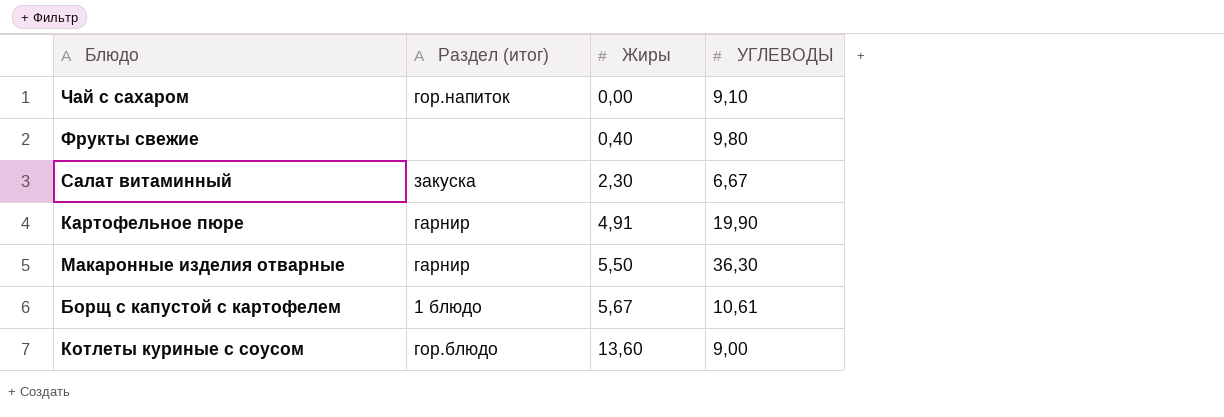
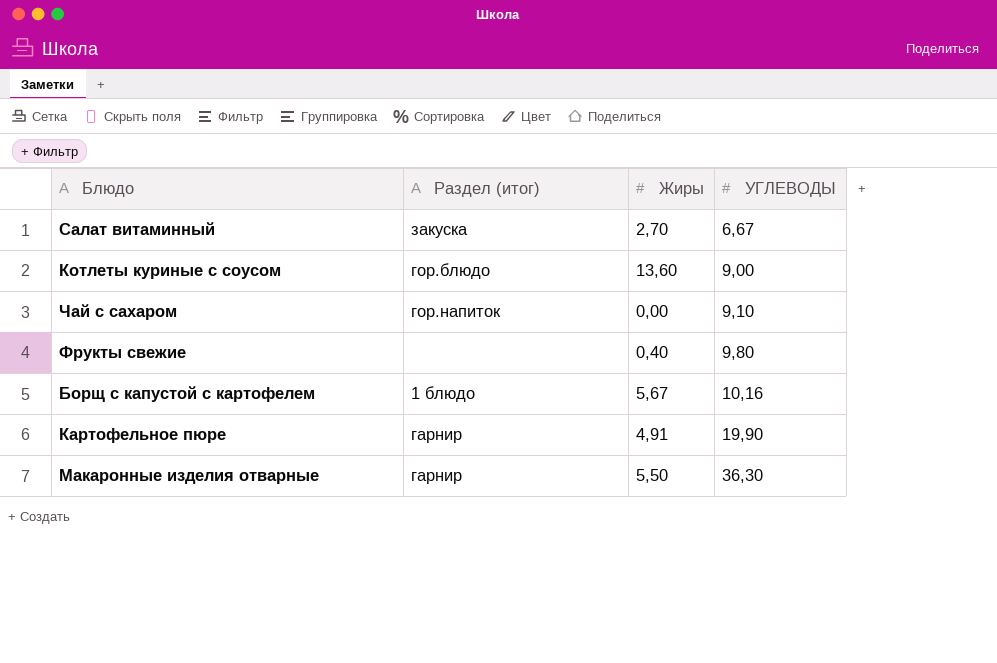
row order: Жиры ascending -> УГЛЕВОДЫ ascending
Салат витаминный | Жиры: 2,30 -> 2,70
Борщ с капустой с картофелем | УГЛЕВОДЫ: 10,61 -> 10,16

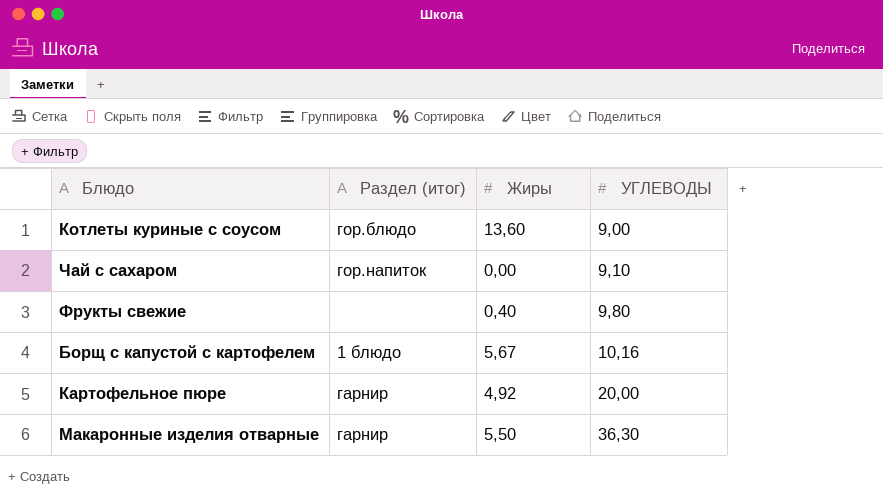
row Салат витаминный: закуска | 2,70 | 6,67 -> none
Картофельное пюре | Жиры: 4,91 -> 4,92
Картофельное пюре | УГЛЕВОДЫ: 19,90 -> 20,00

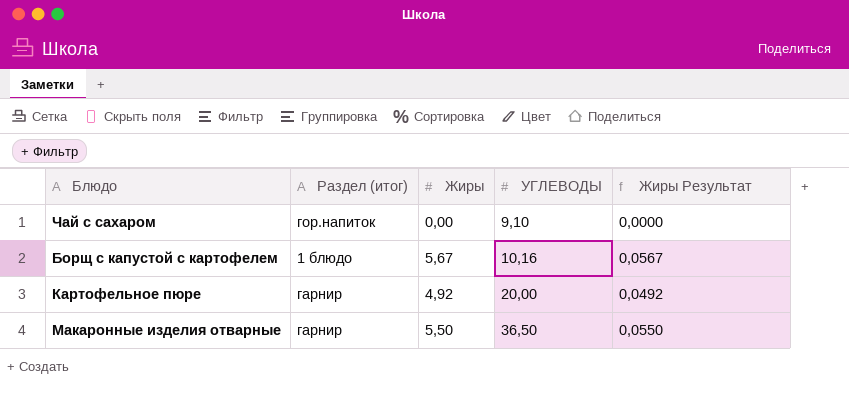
column Жиры Результат | formula: none -> [Жиры] * 0,01
row Котлеты куриные с соусом: гор.блюдо | 13,60 | 9,00 -> none
row Фрукты свежие: none | 0,40 | 9,80 -> none
Макаронные изделия отварные | УГЛЕВОДЫ: 36,30 -> 36,50

